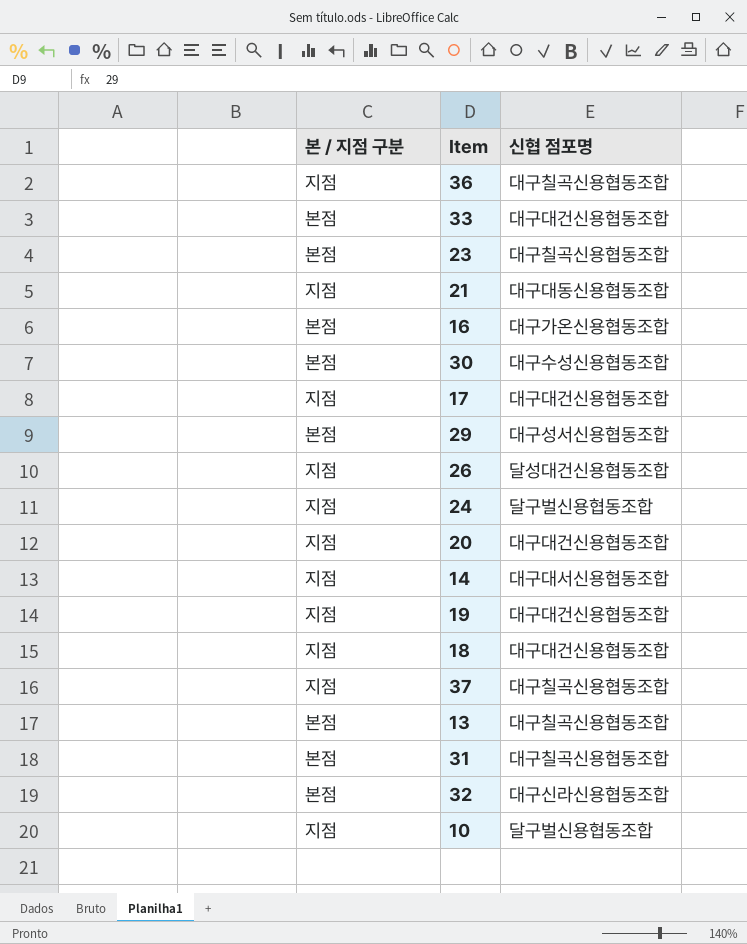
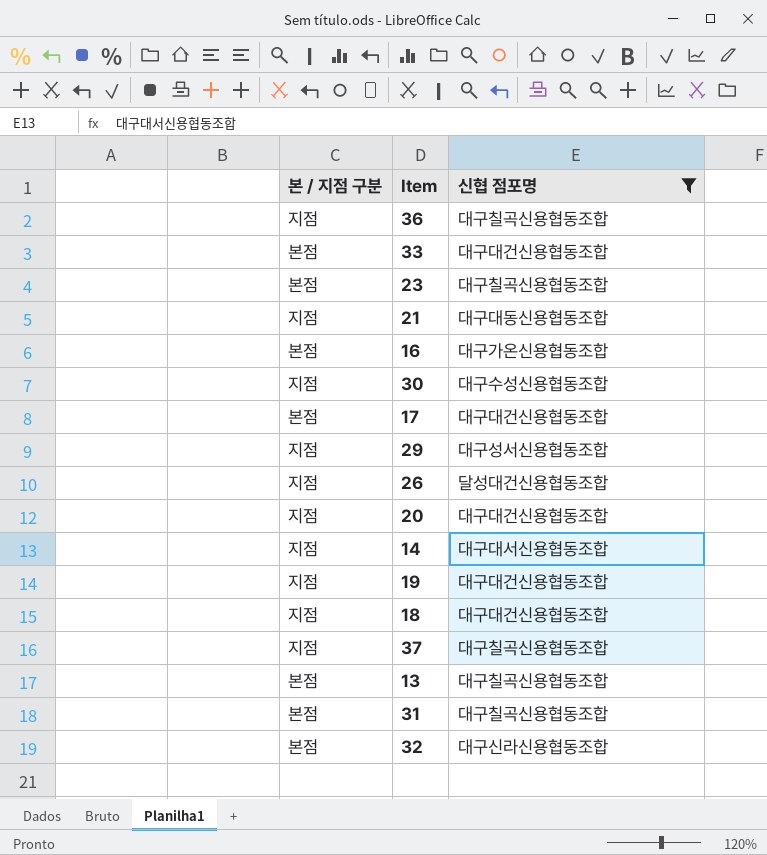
filter: none -> 신협 점포명 != 달구벌신용협동조합
30 | 본 / 지점 구분: 본점 -> 지점
17 | 본 / 지점 구분: 지점 -> 본점
29 | 본 / 지점 구분: 본점 -> 지점

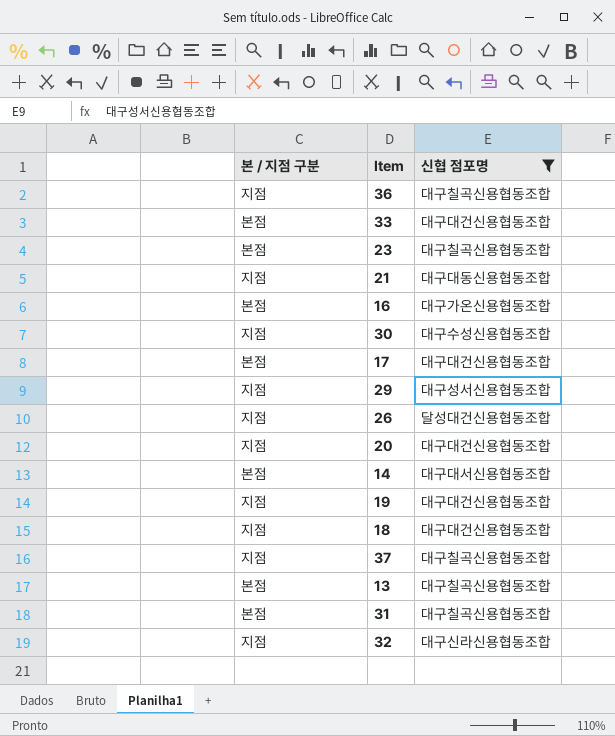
14 | 본 / 지점 구분: 지점 -> 본점
32 | 본 / 지점 구분: 본점 -> 지점

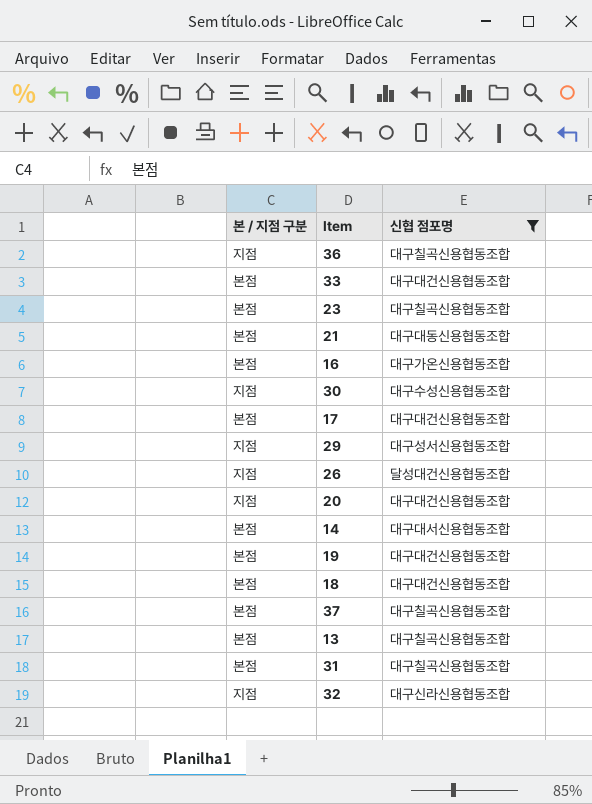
21 | 본 / 지점 구분: 지점 -> 본점
19 | 본 / 지점 구분: 지점 -> 본점
18 | 본 / 지점 구분: 지점 -> 본점
37 | 본 / 지점 구분: 지점 -> 본점

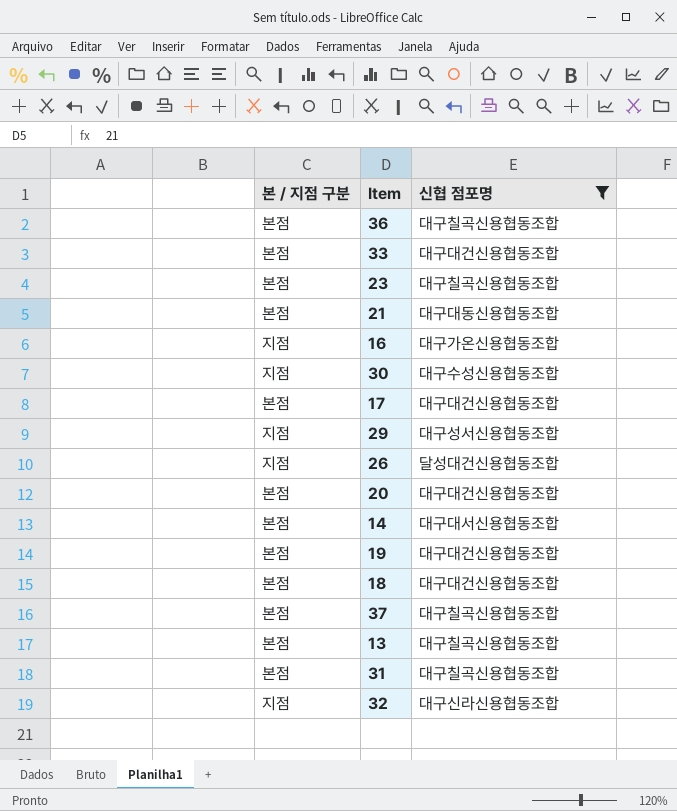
36 | 본 / 지점 구분: 지점 -> 본점
16 | 본 / 지점 구분: 본점 -> 지점
20 | 본 / 지점 구분: 지점 -> 본점

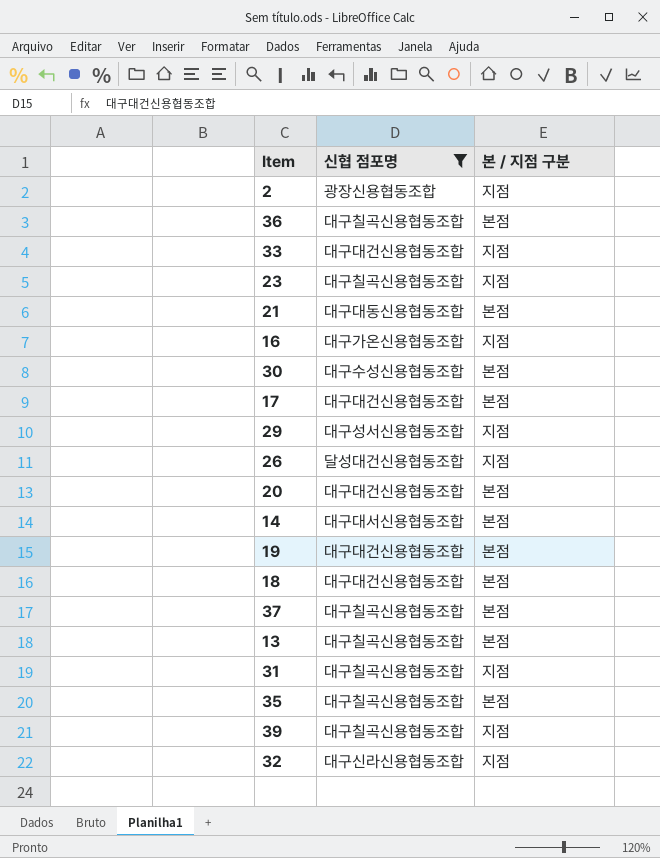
column 본 / 지점 구분 | position: 1 -> 3
row 2: none -> 광장신용협동조합 | 지점
33 | 본 / 지점 구분: 본점 -> 지점
23 | 본 / 지점 구분: 본점 -> 지점
30 | 본 / 지점 구분: 지점 -> 본점
31 | 본 / 지점 구분: 본점 -> 지점
row 35: none -> 대구칠곡신용협동조합 | 본점
row 39: none -> 대구칠곡신용협동조합 | 지점

